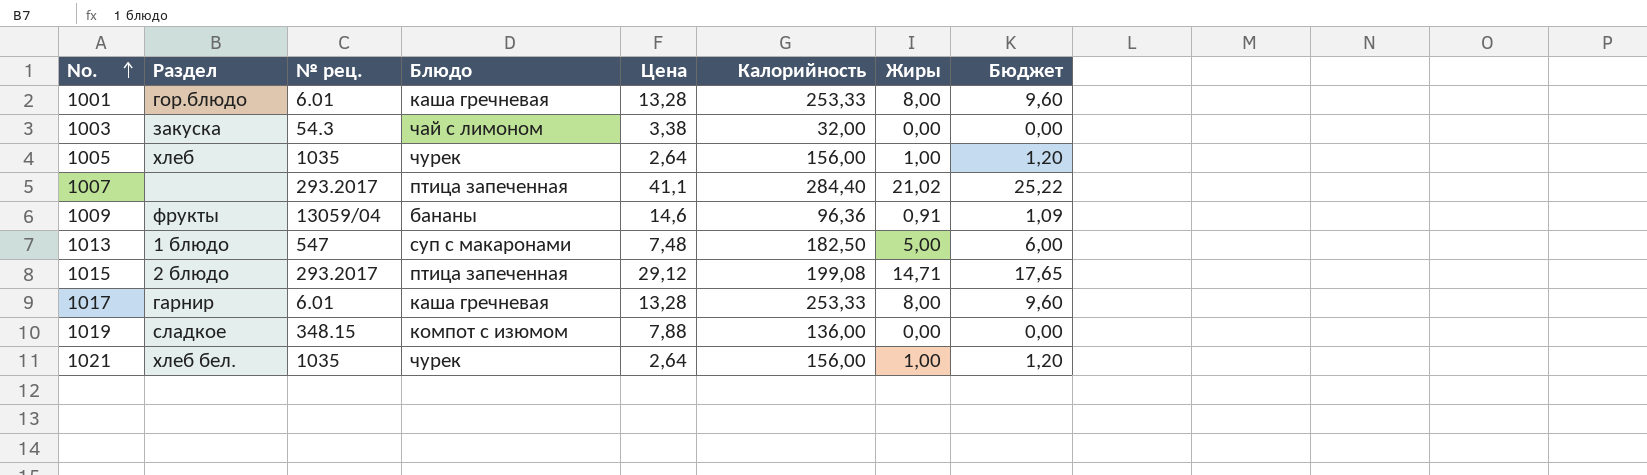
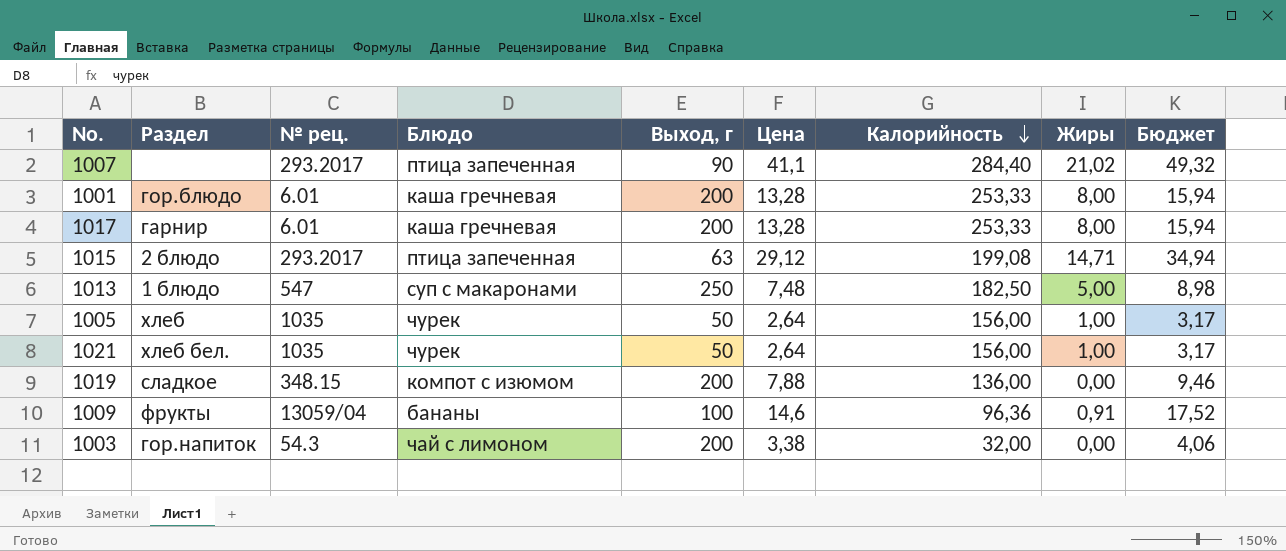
row order: No. ascending -> Калорийность descending
column Выход, г | position: none -> 5
column Бюджет | formula: [Жиры] * 1,2 -> [Цена] * 1,2
1003 | Раздел: закуска -> гор.напиток

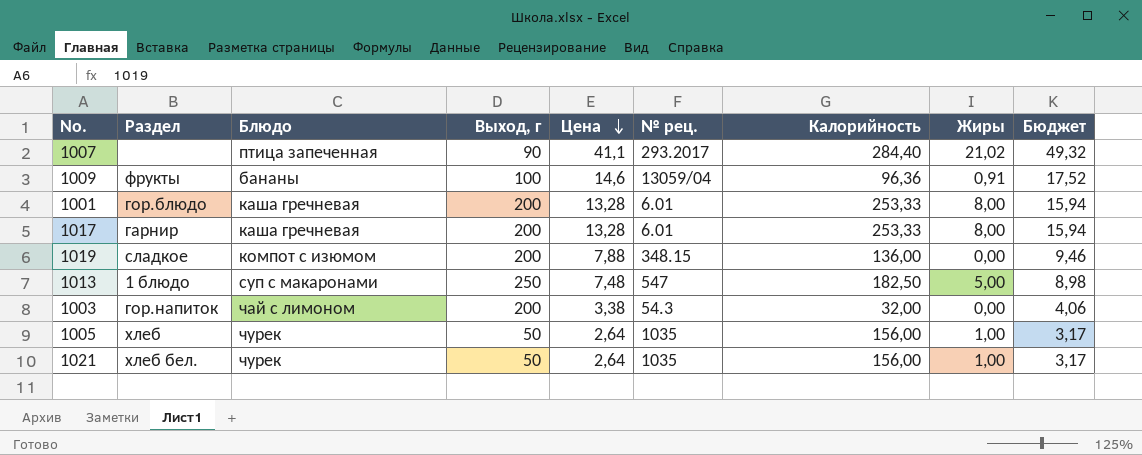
row order: Калорийность descending -> Цена descending
column № рец. | position: 3 -> 6
row 1015: 2 блюдо | 293.2017 | птица запеченная | 63 | 29,12 | 199,08 | 14,71 | 34,94 -> none

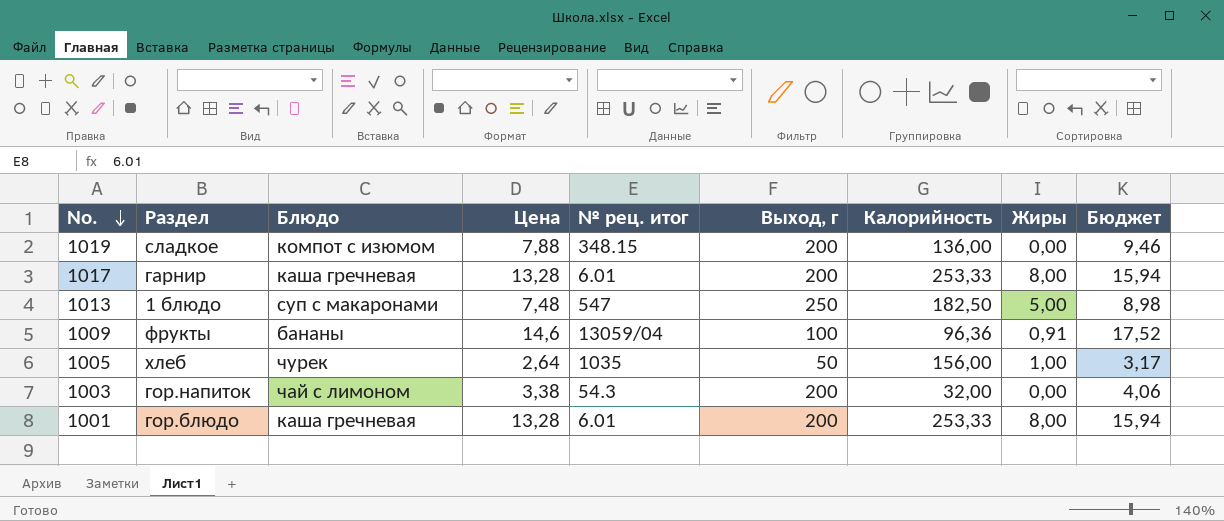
row order: Цена descending -> No. descending
column name: № рец. -> № рец. итог
column Выход, г | position: 4 -> 6
row 1007: none | птица запеченная | 90 | 41,1 | 293.2017 | 284,40 | 21,02 | 49,32 -> none
row 1021: хлеб бел. | чурек | 50 | 2,64 | 1035 | 156,00 | 1,00 | 3,17 -> none

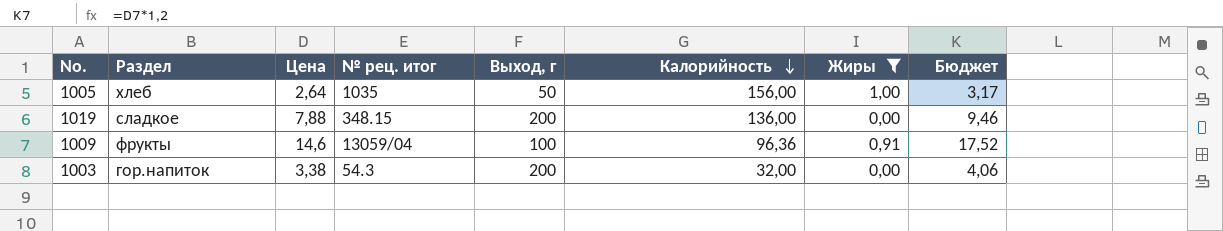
filter: none -> Жиры <= 1,00
row order: No. descending -> Калорийность descending
column Блюдо | position: 3 -> none

